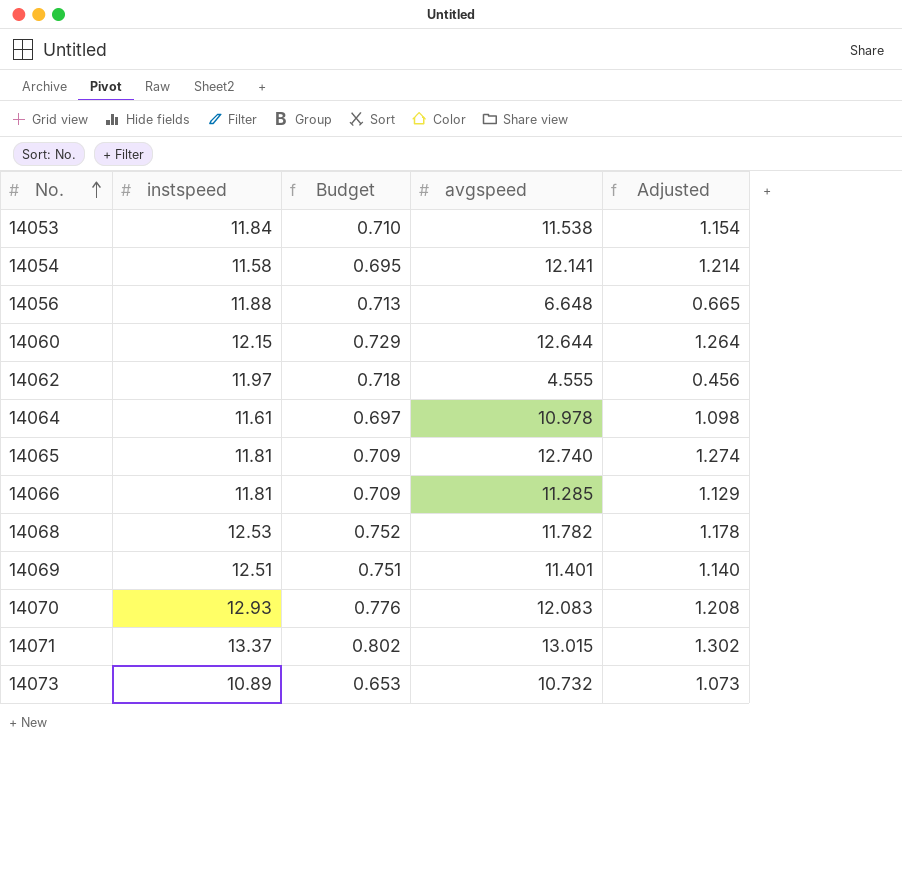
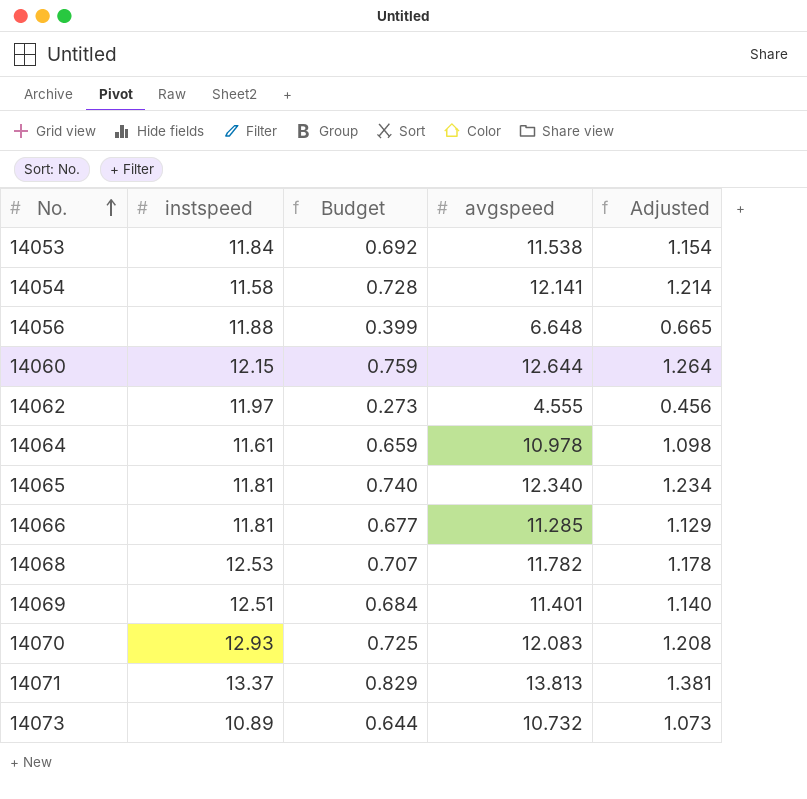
column Budget | formula: [instspeed] * 0.06 -> [avgspeed] * 0.06
14065 | avgspeed: 12.740 -> 12.340
14065 | Adjusted: 1.274 -> 1.234
14071 | avgspeed: 13.015 -> 13.813
14071 | Adjusted: 1.302 -> 1.381

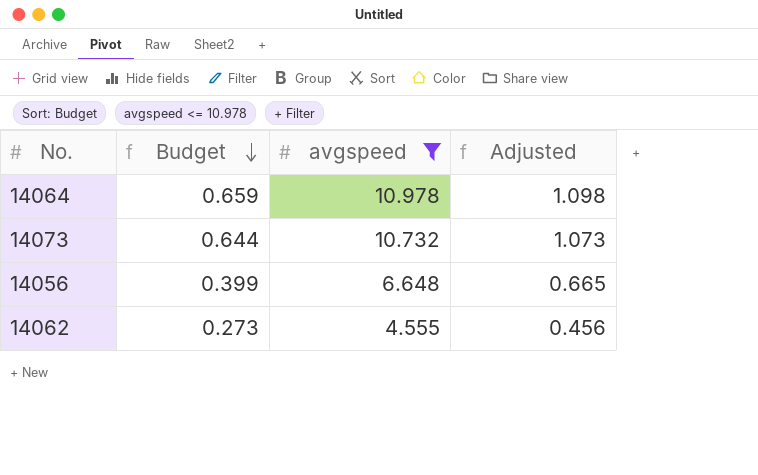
filter: none -> avgspeed <= 10.978
row order: No. ascending -> Budget descending
column instspeed | position: 2 -> none

